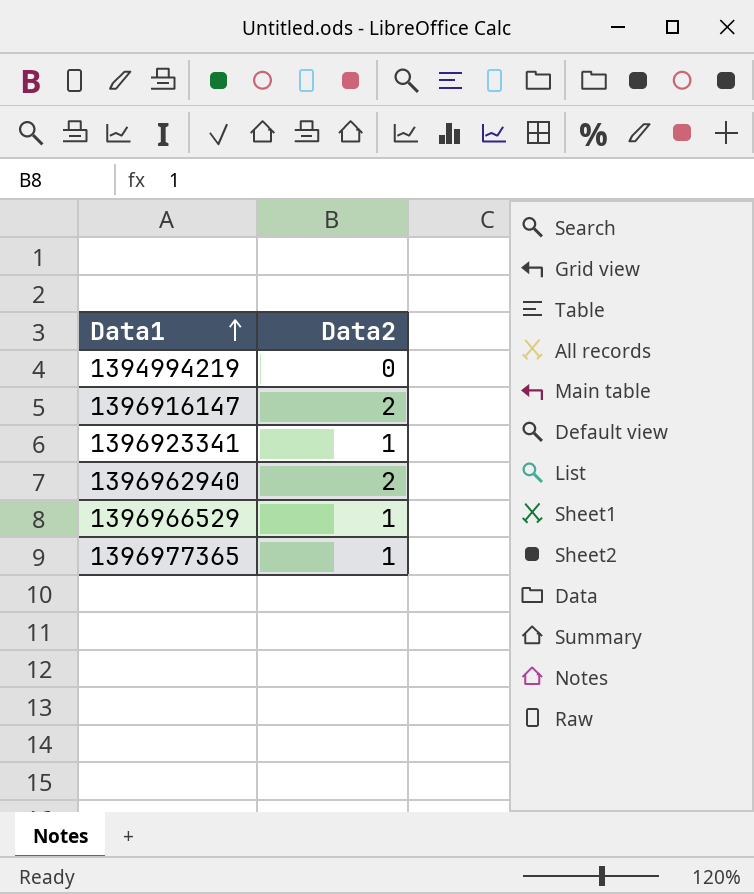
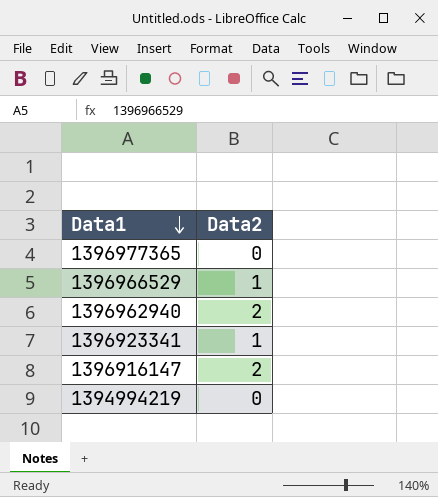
row order: Data1 ascending -> Data1 descending
1396977365 | Data2: 1 -> 0

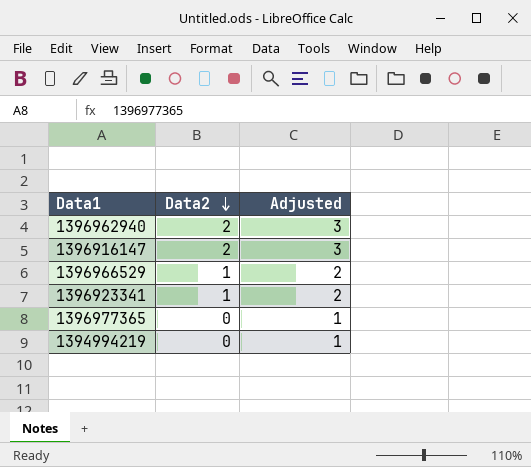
row order: Data1 descending -> Data2 descending
column Adjusted | formula: none -> [Data2] + 1

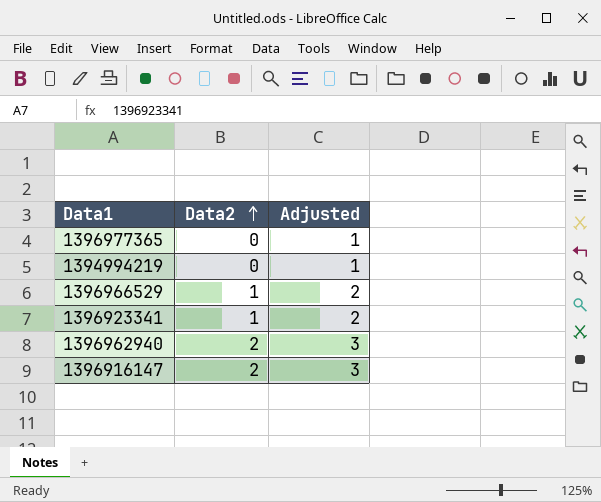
row order: Data2 descending -> Data2 ascending

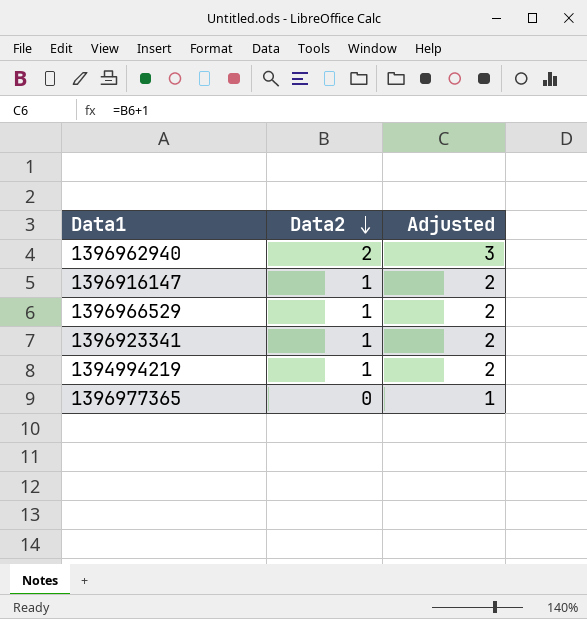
row order: Data2 ascending -> Data2 descending
1396916147 | Data2: 2 -> 1
1396916147 | Adjusted: 3 -> 2
1394994219 | Data2: 0 -> 1
1394994219 | Adjusted: 1 -> 2

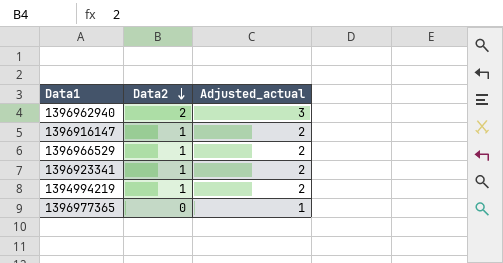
column name: Adjusted -> Adjusted_actual

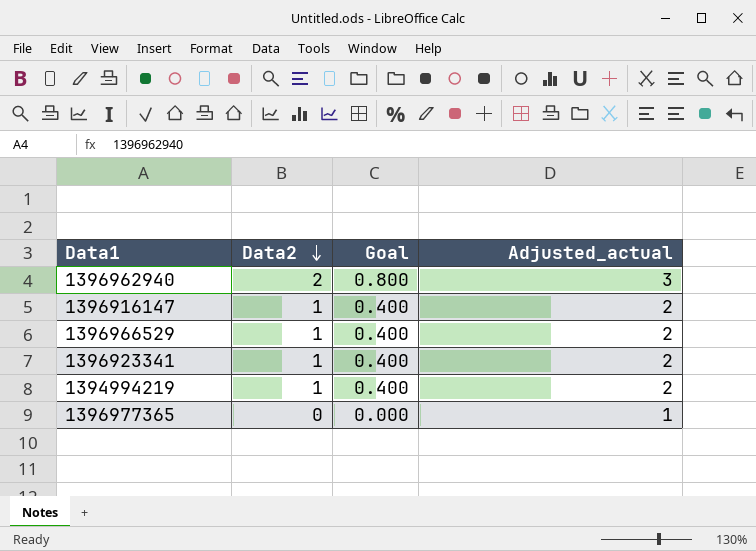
column Goal | formula: none -> [Data2] * 0.4

